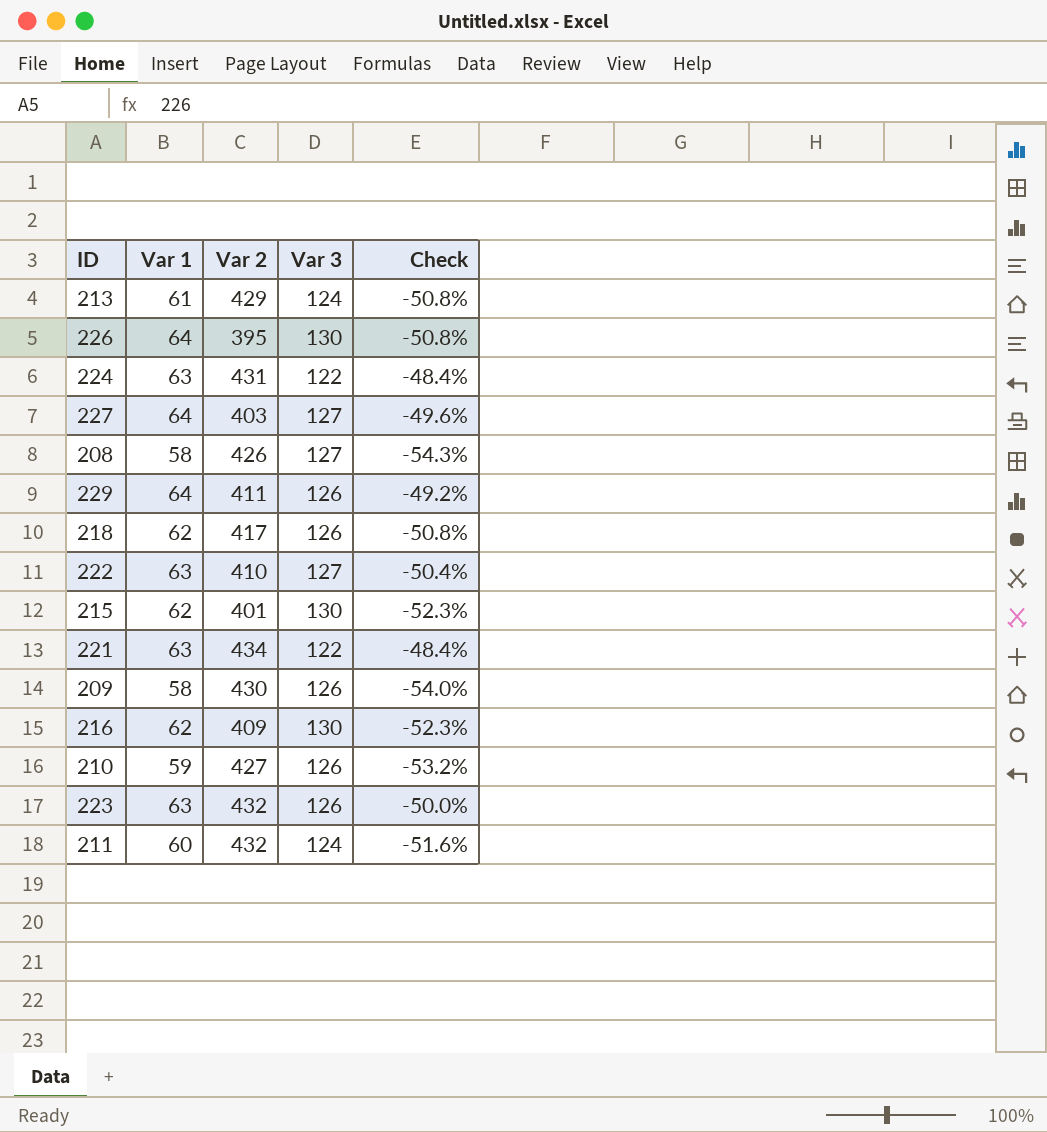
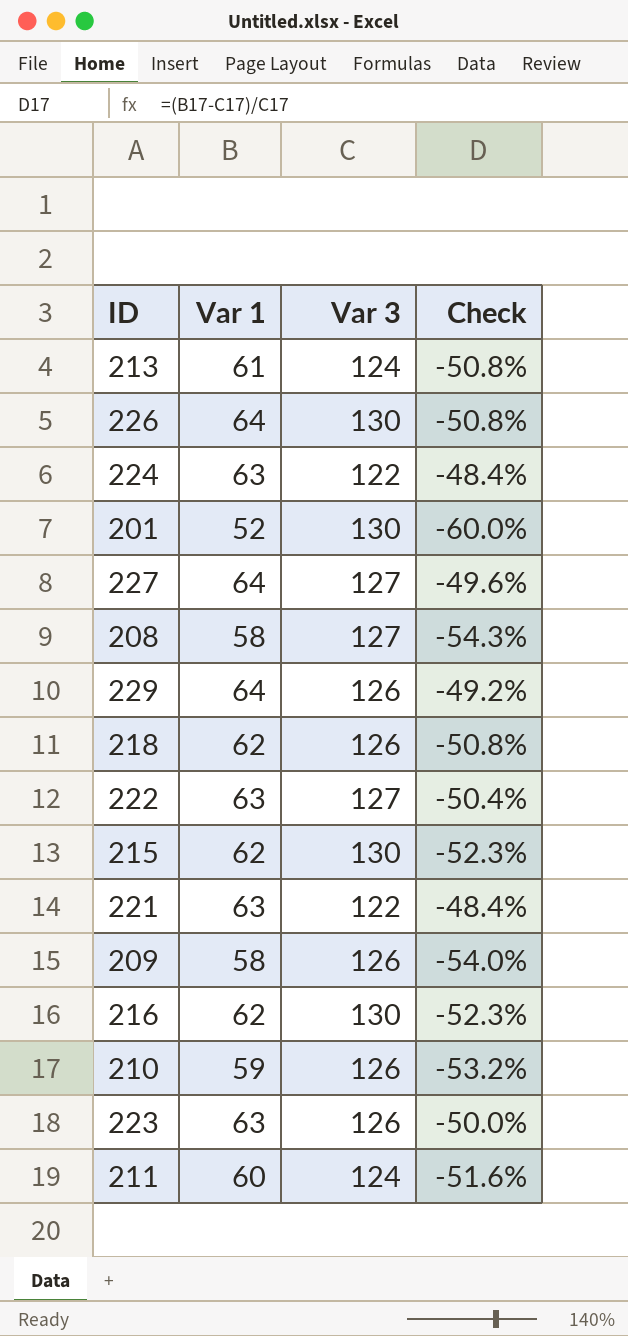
column Var 2 | position: 3 -> none
row 201: none -> 52 | 130 | -60.0%

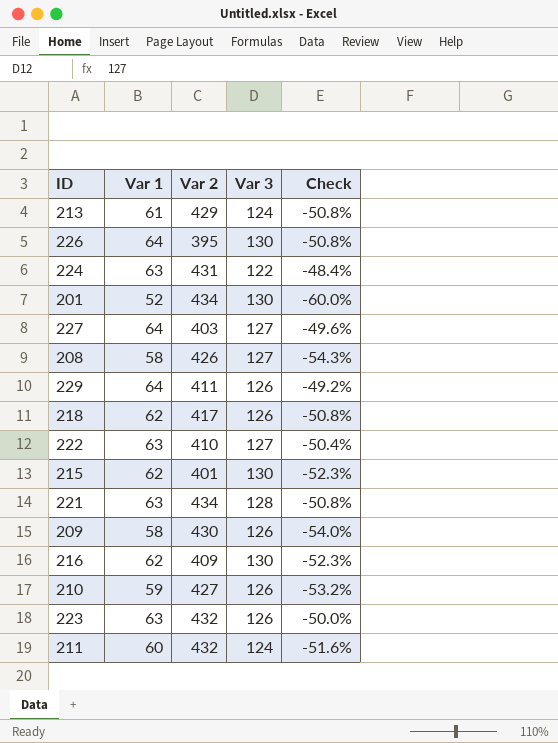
column Var 2 | position: none -> 3
221 | Var 3: 122 -> 128
221 | Check: -48.4% -> -50.8%

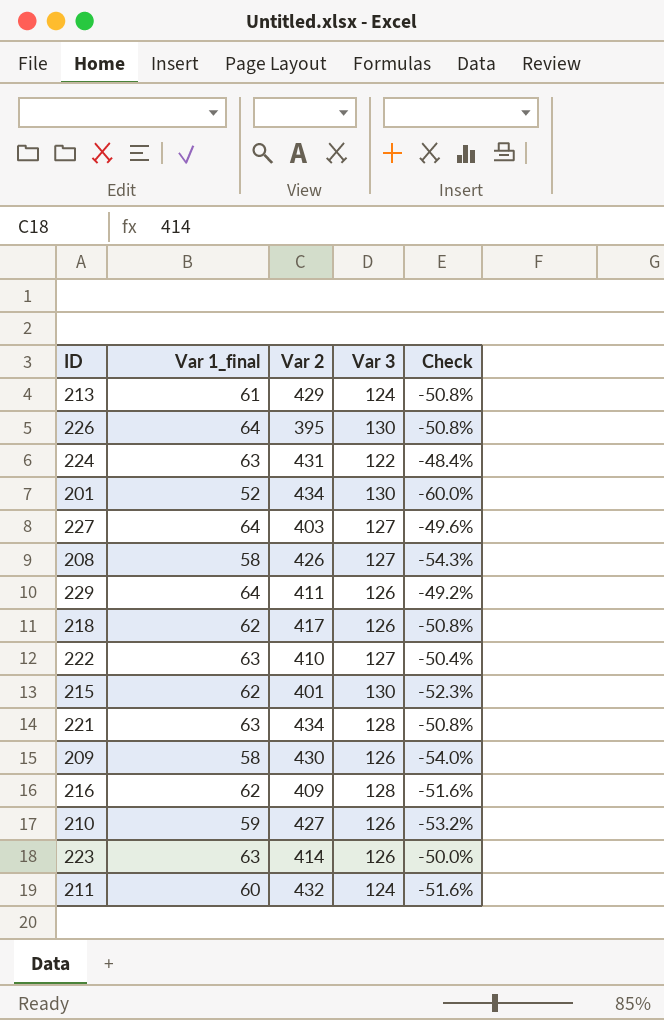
column name: Var 1 -> Var 1_final
216 | Var 3: 130 -> 128
216 | Check: -52.3% -> -51.6%
223 | Var 2: 432 -> 414

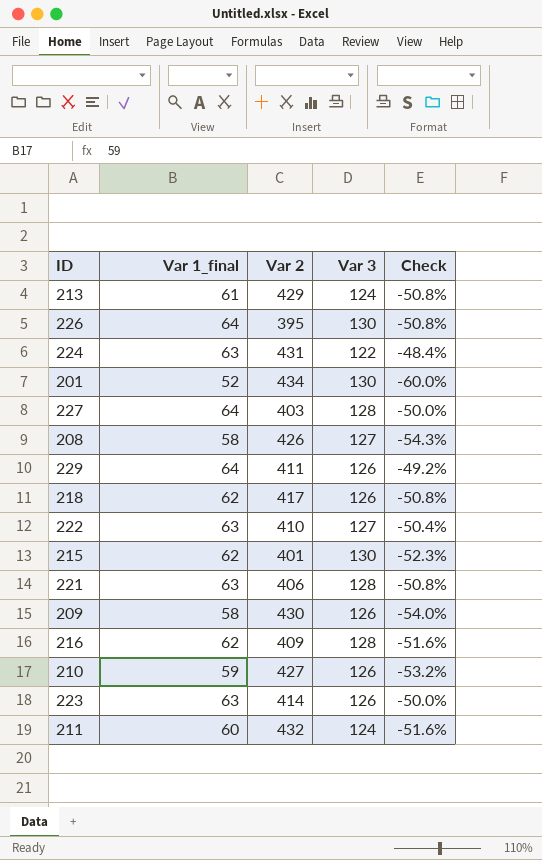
227 | Var 3: 127 -> 128
227 | Check: -49.6% -> -50.0%
221 | Var 2: 434 -> 406

